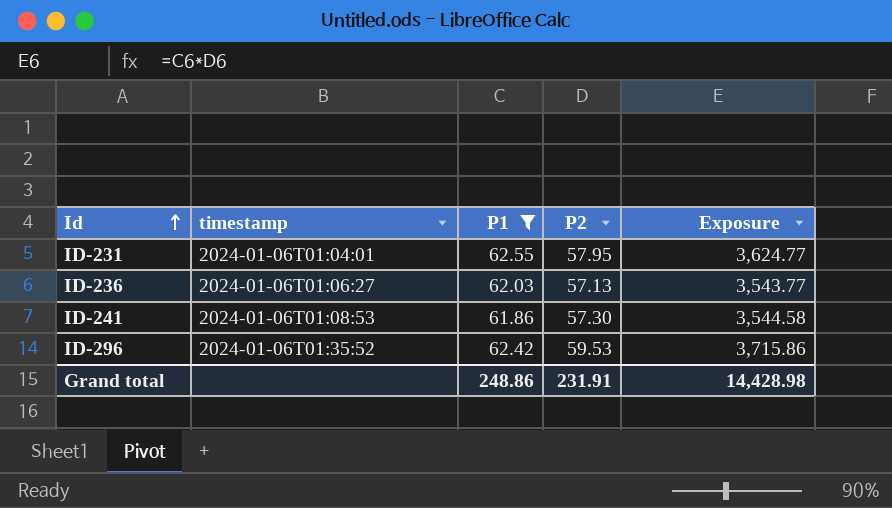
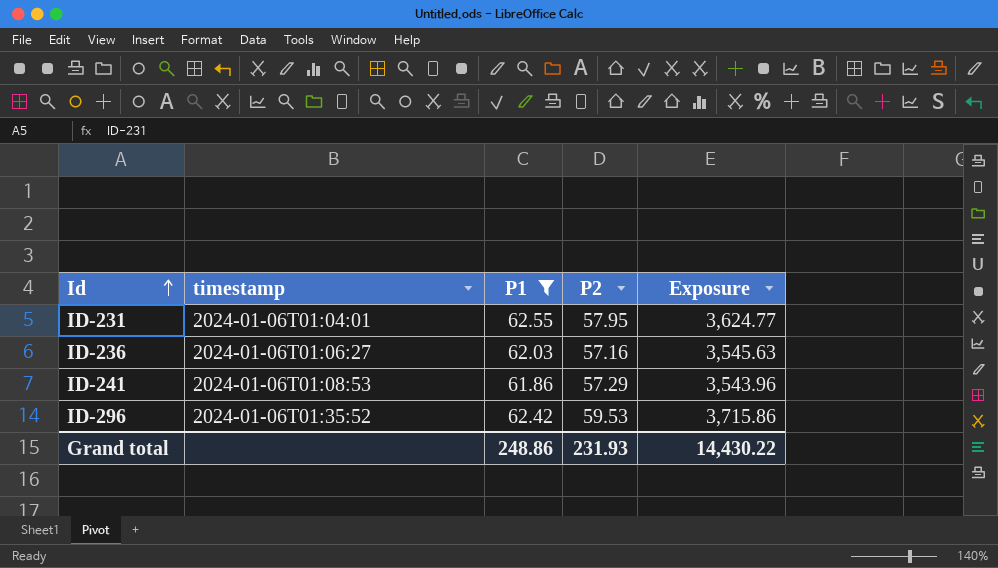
ID-236 | P2: 57.13 -> 57.16
ID-236 | Exposure: 3,543.77 -> 3,545.63
ID-241 | P2: 57.30 -> 57.29
ID-241 | Exposure: 3,544.58 -> 3,543.96
Grand total | P2: 231.91 -> 231.93
Grand total | Exposure: 14,428.98 -> 14,430.22

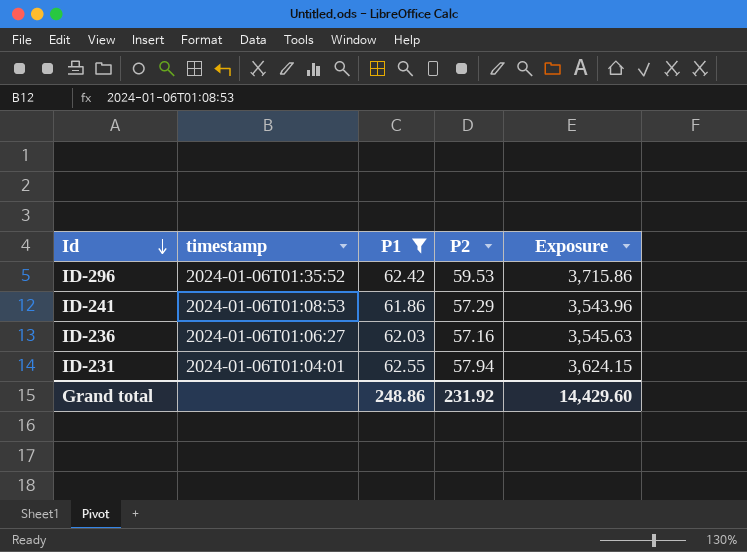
row order: Id ascending -> Id descending
ID-231 | P2: 57.95 -> 57.94
ID-231 | Exposure: 3,624.77 -> 3,624.15
Grand total | P2: 231.93 -> 231.92
Grand total | Exposure: 14,430.22 -> 14,429.60

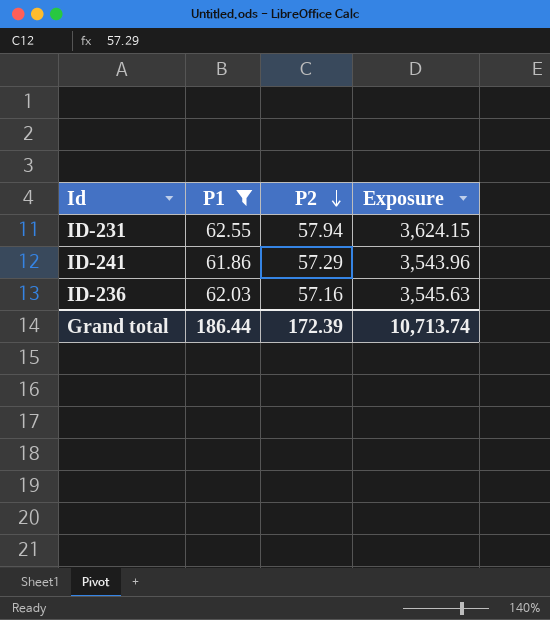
row order: Id descending -> P2 descending
column timestamp | position: 2 -> none
row ID-296: 2024-01-06T01:35:52 | 62.42 | 59.53 | 3,715.86 -> none
Grand total | P1: 248.86 -> 186.44
Grand total | P2: 231.92 -> 172.39
Grand total | Exposure: 14,429.60 -> 10,713.74

